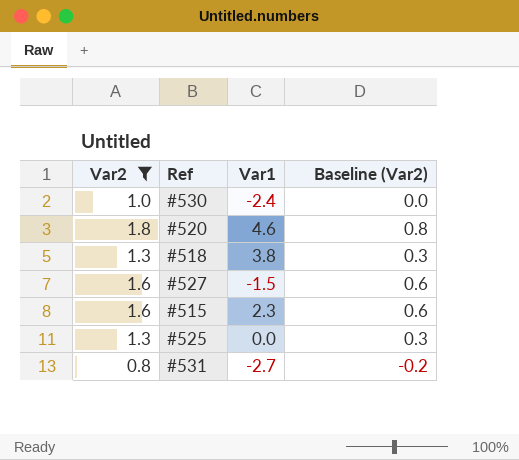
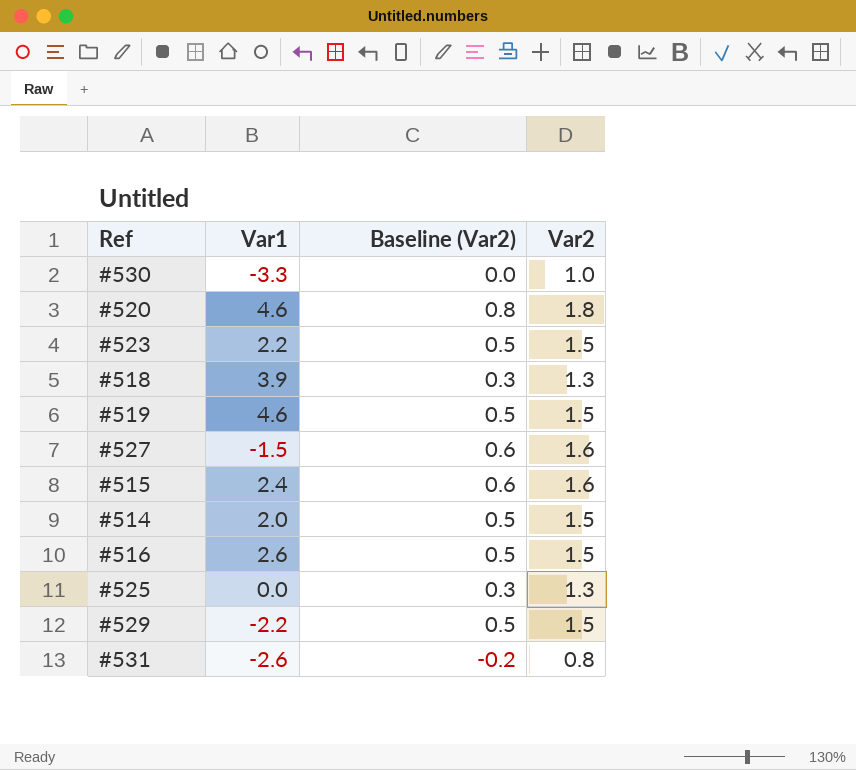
filter: Var2 != 1.5 -> none
column Var2 | position: 1 -> 4
#530 | Var1: -2.4 -> -3.3
#518 | Var1: 3.8 -> 3.9
#515 | Var1: 2.3 -> 2.4
#531 | Var1: -2.7 -> -2.6

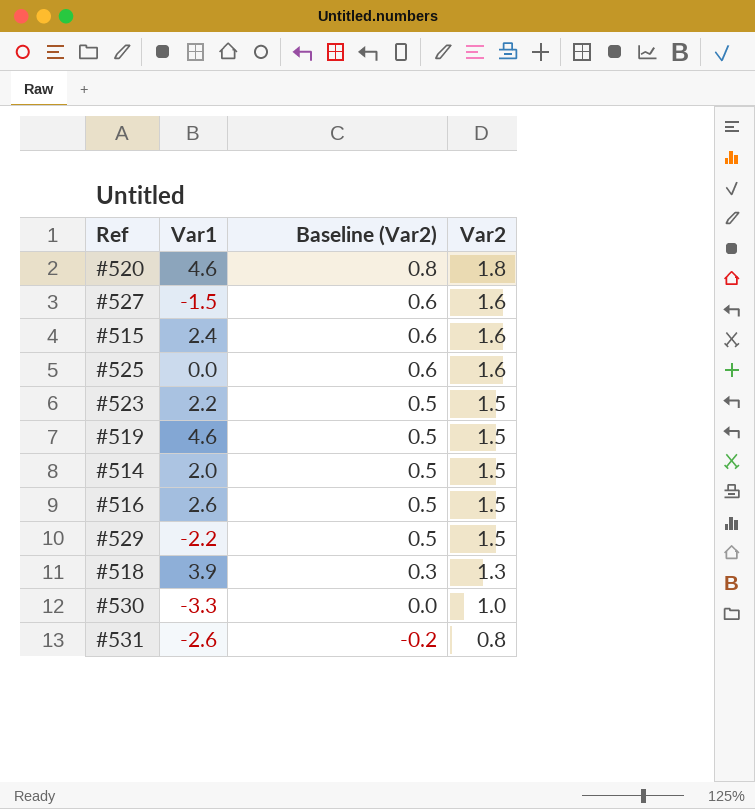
row order: none -> Baseline (Var2) descending
#525 | Baseline (Var2): 0.3 -> 0.6
#525 | Var2: 1.3 -> 1.6

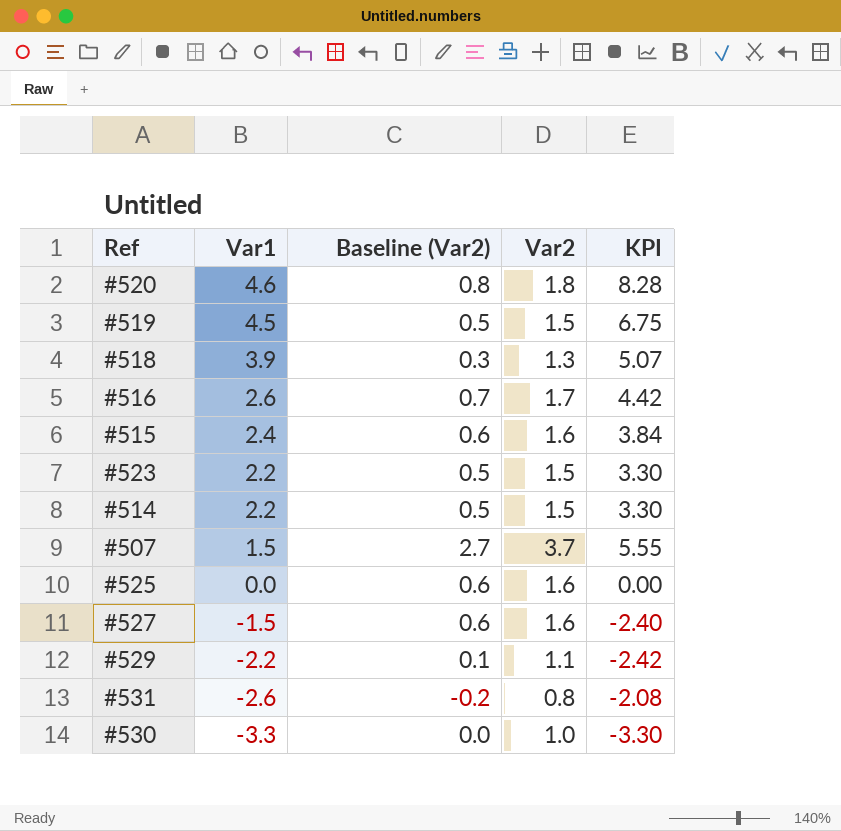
row order: Baseline (Var2) descending -> Var1 descending
column KPI | formula: none -> [Var1] * [Var2]
#519 | Var1: 4.6 -> 4.5
#516 | Baseline (Var2): 0.5 -> 0.7
#516 | Var2: 1.5 -> 1.7
#514 | Var1: 2.0 -> 2.2
row #507: none -> 1.5 | 2.7 | 3.7 | 5.55
#529 | Baseline (Var2): 0.5 -> 0.1
#529 | Var2: 1.5 -> 1.1

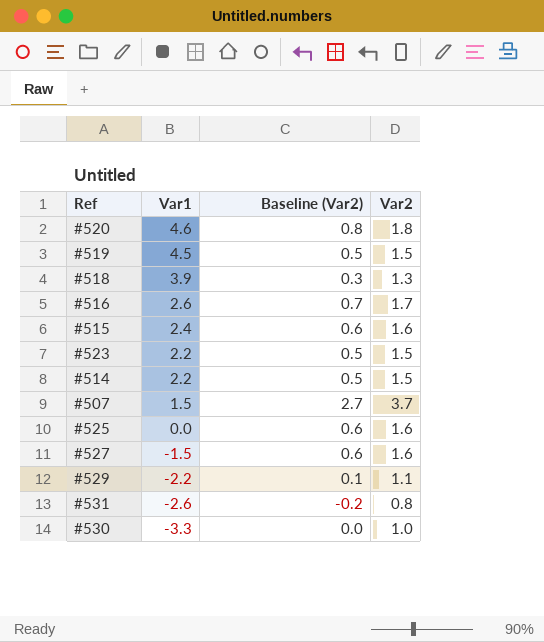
column KPI | formula: [Var1] * [Var2] -> none

